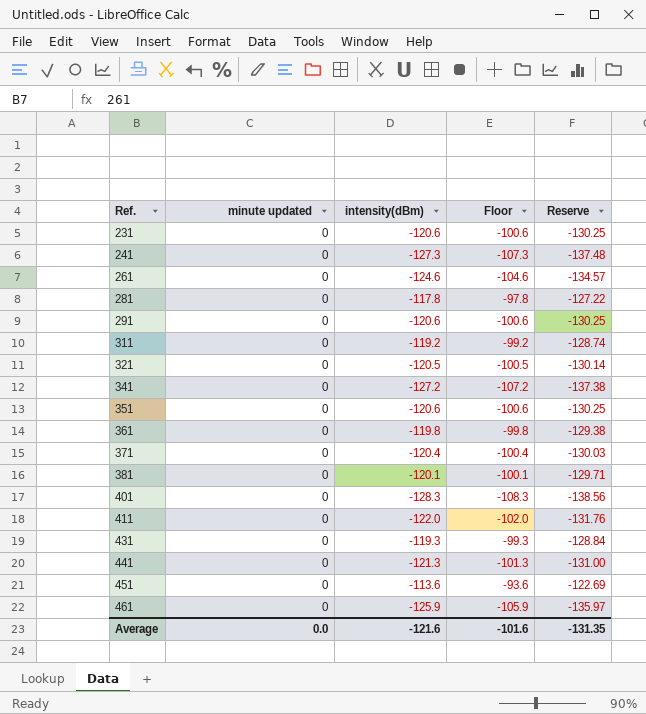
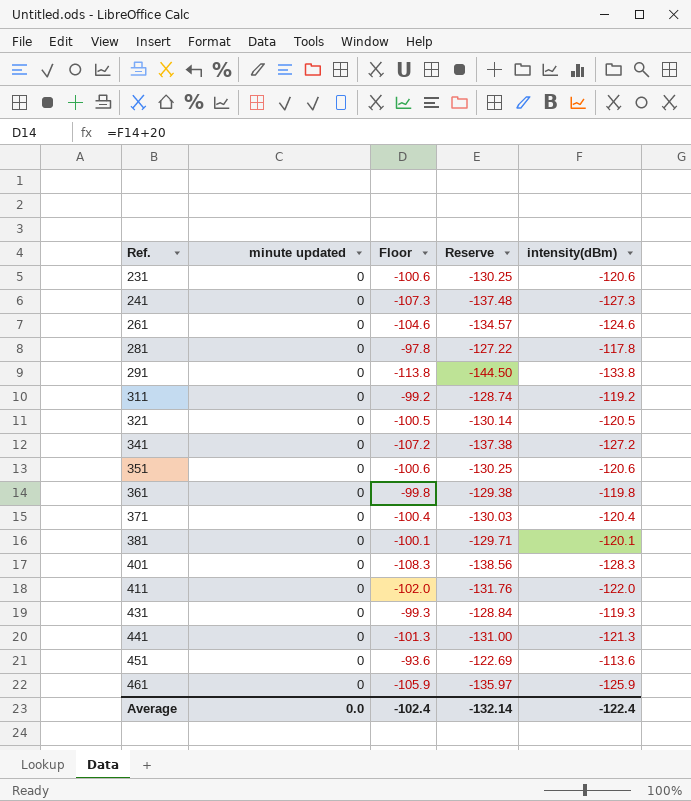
column intensity(dBm) | position: 3 -> 5
291 | Floor: -100.6 -> -113.8
291 | Reserve: -130.25 -> -144.50
291 | intensity(dBm): -120.6 -> -133.8
Average | Floor: -101.6 -> -102.4
Average | Reserve: -131.35 -> -132.14
Average | intensity(dBm): -121.6 -> -122.4

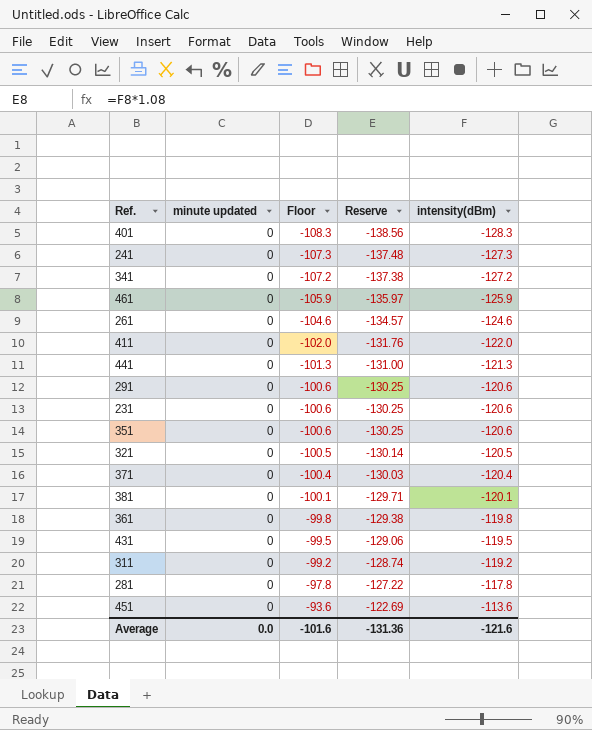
row order: Ref. ascending -> Floor ascending
291 | Floor: -113.8 -> -100.6
291 | Reserve: -144.50 -> -130.25
291 | intensity(dBm): -133.8 -> -120.6
431 | Floor: -99.3 -> -99.5
431 | Reserve: -128.84 -> -129.06
431 | intensity(dBm): -119.3 -> -119.5
Average | Floor: -102.4 -> -101.6
Average | Reserve: -132.14 -> -131.36
Average | intensity(dBm): -122.4 -> -121.6

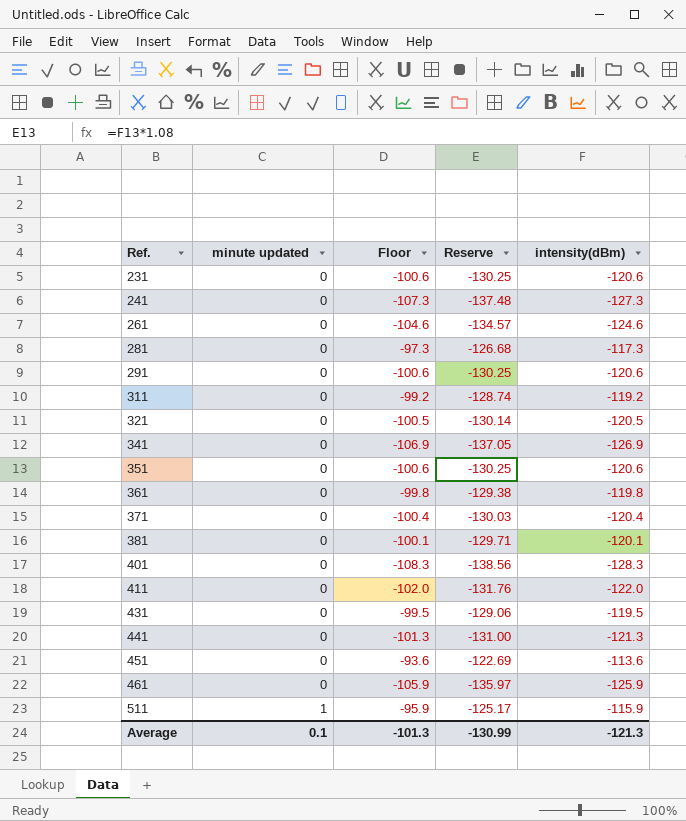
row order: Floor ascending -> Ref. ascending
281 | Floor: -97.8 -> -97.3
281 | Reserve: -127.22 -> -126.68
281 | intensity(dBm): -117.8 -> -117.3
341 | Floor: -107.2 -> -106.9
341 | Reserve: -137.38 -> -137.05
341 | intensity(dBm): -127.2 -> -126.9
row 511: none -> 1 | -95.9 | -125.17 | -115.9
Average | minute updated: 0.0 -> 0.1
Average | Floor: -101.6 -> -101.3
Average | Reserve: -131.36 -> -130.99
Average | intensity(dBm): -121.6 -> -121.3

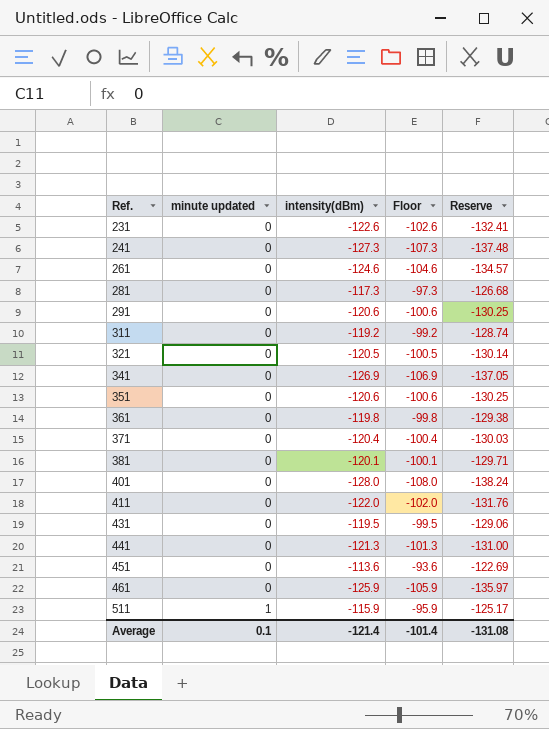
column intensity(dBm) | position: 5 -> 3
231 | intensity(dBm): -120.6 -> -122.6
231 | Floor: -100.6 -> -102.6
231 | Reserve: -130.25 -> -132.41
401 | intensity(dBm): -128.3 -> -128.0
401 | Floor: -108.3 -> -108.0
401 | Reserve: -138.56 -> -138.24
Average | intensity(dBm): -121.3 -> -121.4
Average | Floor: -101.3 -> -101.4
Average | Reserve: -130.99 -> -131.08

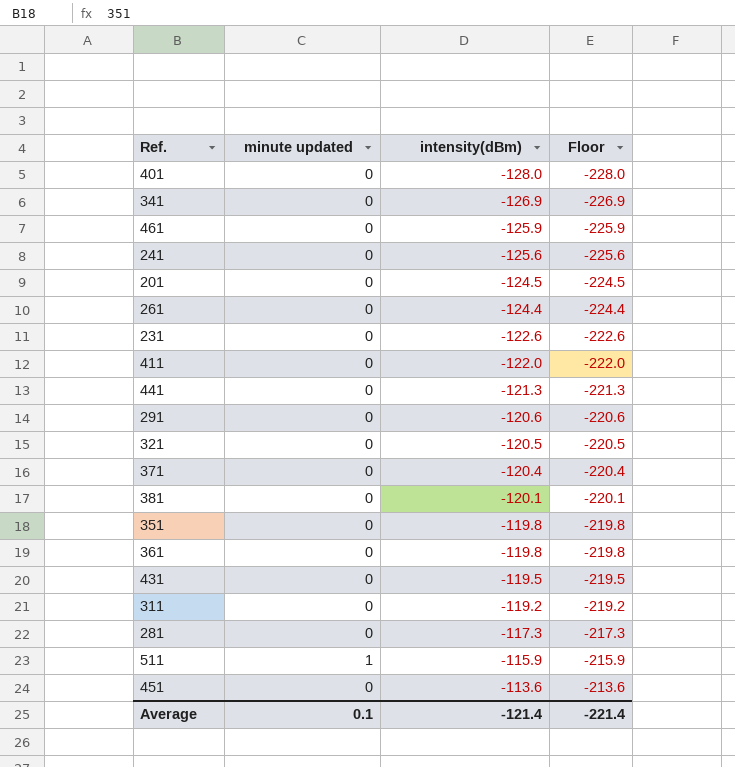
row order: Ref. ascending -> intensity(dBm) ascending
column Reserve | formula: [intensity(dBm)] * 1.08 -> none
column Floor | formula: [intensity(dBm)] + 20 -> [intensity(dBm)] - 100
241 | intensity(dBm): -127.3 -> -125.6
row 201: none -> 0 | -124.5 | -224.5
261 | intensity(dBm): -124.6 -> -124.4
351 | intensity(dBm): -120.6 -> -119.8
Average | Floor: -101.4 -> -221.4

